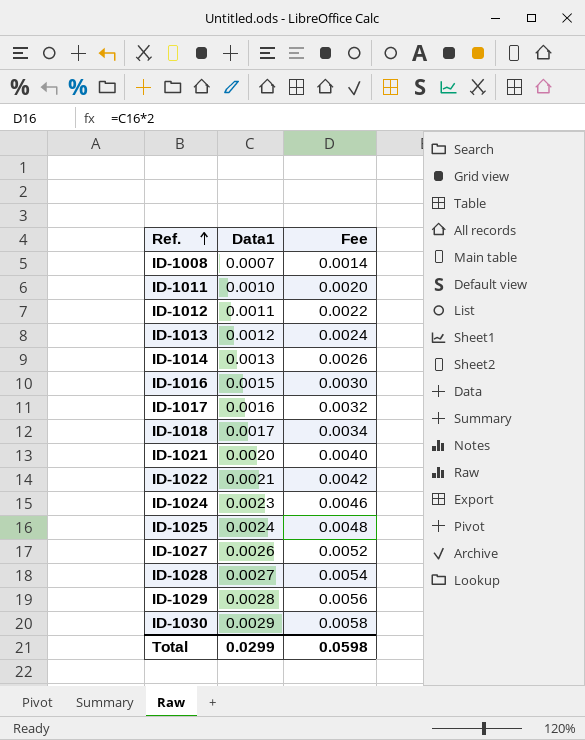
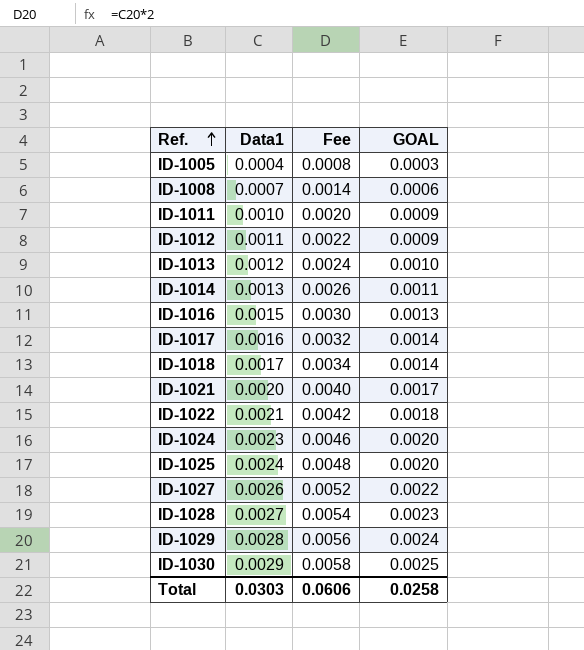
column GOAL | formula: none -> [Data1] * 0.85
row ID-1005: none -> 0.0004 | 0.0008 | 0.0003
Total | Data1: 0.0299 -> 0.0303
Total | Fee: 0.0598 -> 0.0606

